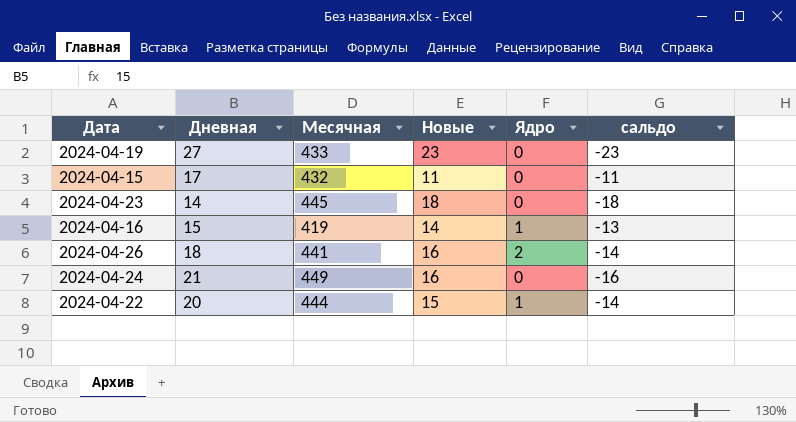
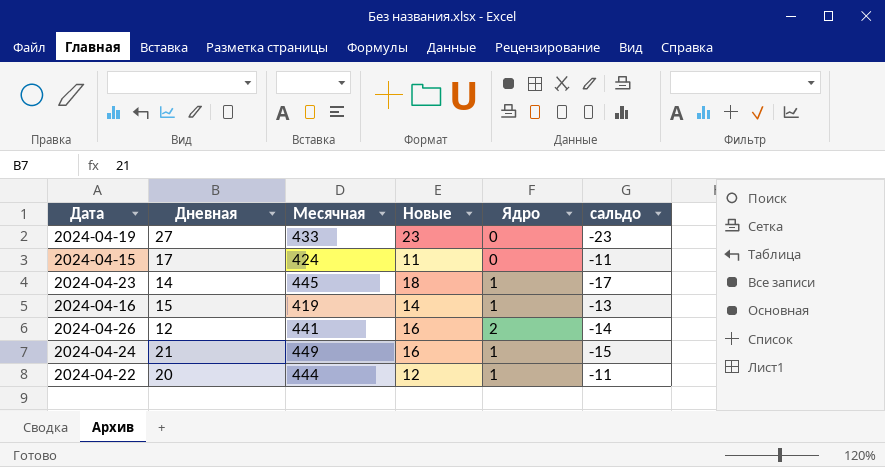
2024-04-15 | Месячная: 432 -> 424
2024-04-23 | Ядро: 0 -> 1
2024-04-23 | сальдо: -18 -> -17
2024-04-26 | Дневная: 18 -> 12
2024-04-24 | Ядро: 0 -> 1
2024-04-24 | сальдо: -16 -> -15
2024-04-22 | Новые: 15 -> 12
2024-04-22 | сальдо: -14 -> -11

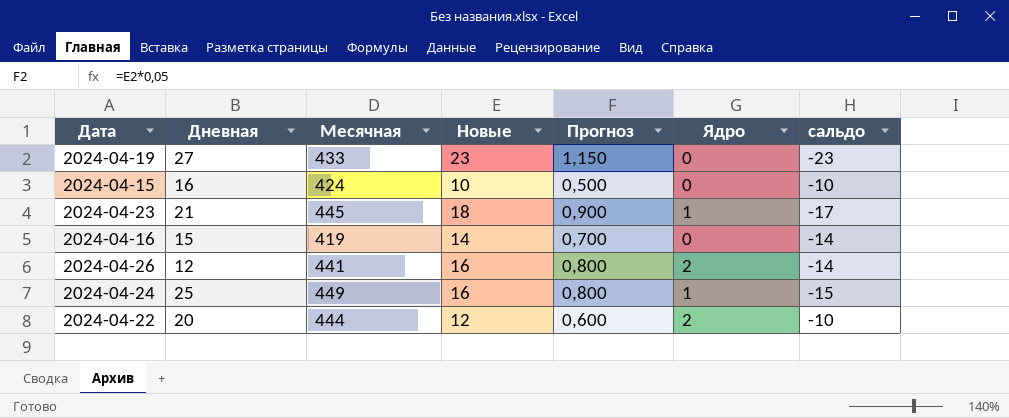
column Прогноз | formula: none -> [Новые] * 0,05
2024-04-15 | Дневная: 17 -> 16
2024-04-15 | Новые: 11 -> 10
2024-04-15 | сальдо: -11 -> -10
2024-04-23 | Дневная: 14 -> 21
2024-04-16 | Ядро: 1 -> 0
2024-04-16 | сальдо: -13 -> -14
2024-04-24 | Дневная: 21 -> 25
2024-04-22 | Ядро: 1 -> 2
2024-04-22 | сальдо: -11 -> -10

